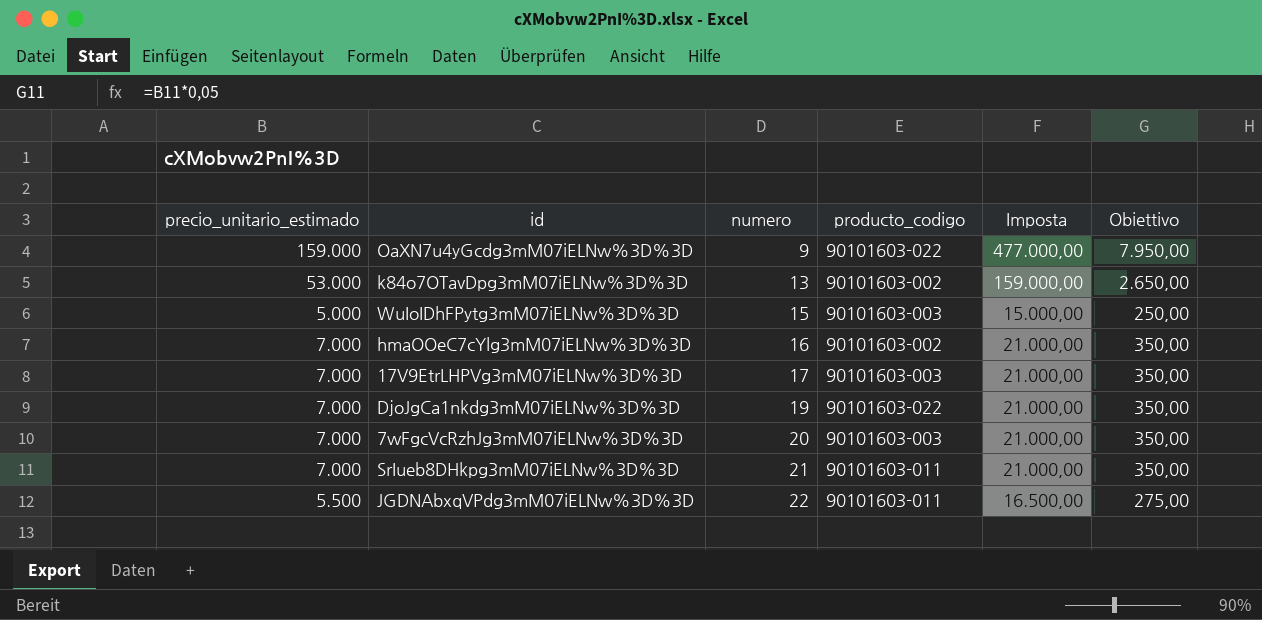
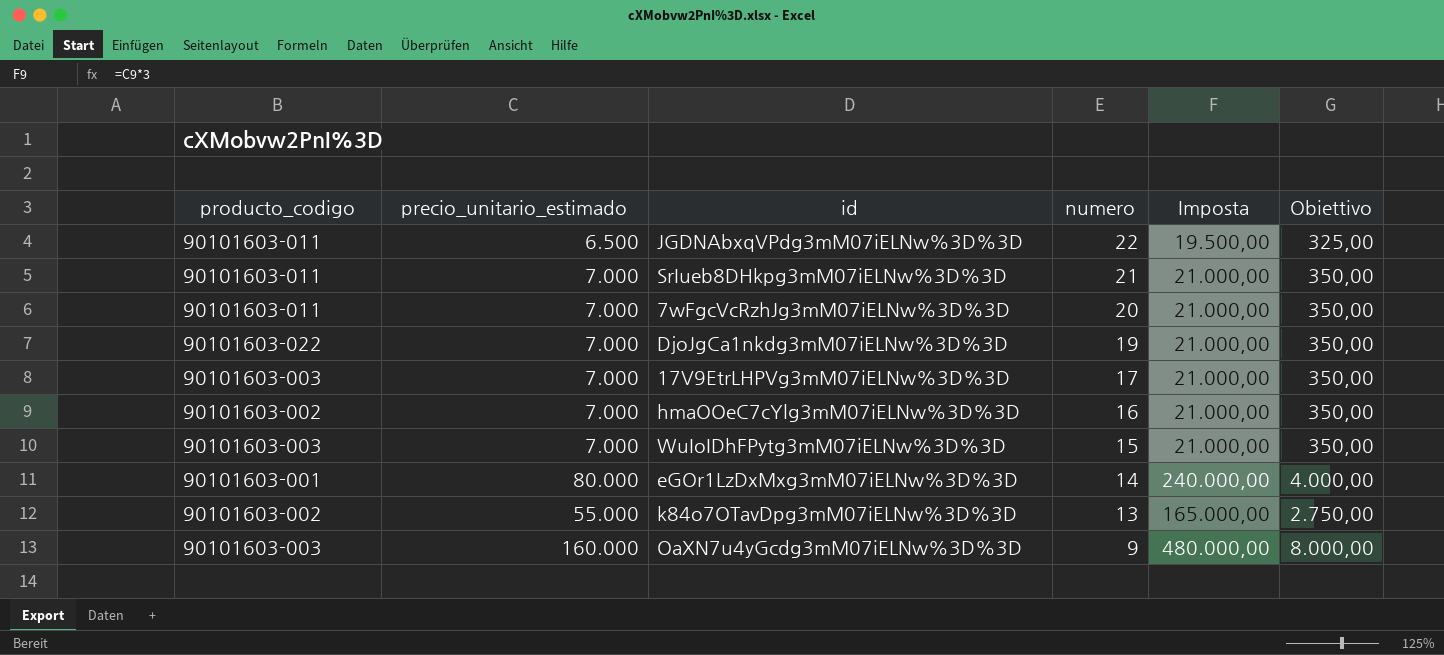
row order: numero ascending -> numero descending
column producto_codigo | position: 4 -> 1
JGDNAbxqVPdg3mM07iELNw%3D%3D | precio_unitario_estimado: 5.500 -> 6.500
JGDNAbxqVPdg3mM07iELNw%3D%3D | Imposta: 16.500,00 -> 19.500,00
JGDNAbxqVPdg3mM07iELNw%3D%3D | Obiettivo: 275,00 -> 325,00
7wFgcVcRzhJg3mM07iELNw%3D%3D | producto_codigo: 90101603-003 -> 90101603-011
WuIoIDhFPytg3mM07iELNw%3D%3D | precio_unitario_estimado: 5.000 -> 7.000
WuIoIDhFPytg3mM07iELNw%3D%3D | Imposta: 15.000,00 -> 21.000,00
WuIoIDhFPytg3mM07iELNw%3D%3D | Obiettivo: 250,00 -> 350,00
row eGOr1LzDxMxg3mM07iELNw%3D%3D: none -> 90101603-001 | 80.000 | 14 | 240.000,00 | 4.000,00
k84o7OTavDpg3mM07iELNw%3D%3D | precio_unitario_estimado: 53.000 -> 55.000
k84o7OTavDpg3mM07iELNw%3D%3D | Imposta: 159.000,00 -> 165.000,00
k84o7OTavDpg3mM07iELNw%3D%3D | Obiettivo: 2.650,00 -> 2.750,00
OaXN7u4yGcdg3mM07iELNw%3D%3D | producto_codigo: 90101603-022 -> 90101603-003
OaXN7u4yGcdg3mM07iELNw%3D%3D | precio_unitario_estimado: 159.000 -> 160.000
OaXN7u4yGcdg3mM07iELNw%3D%3D | Imposta: 477.000,00 -> 480.000,00
OaXN7u4yGcdg3mM07iELNw%3D%3D | Obiettivo: 7.950,00 -> 8.000,00

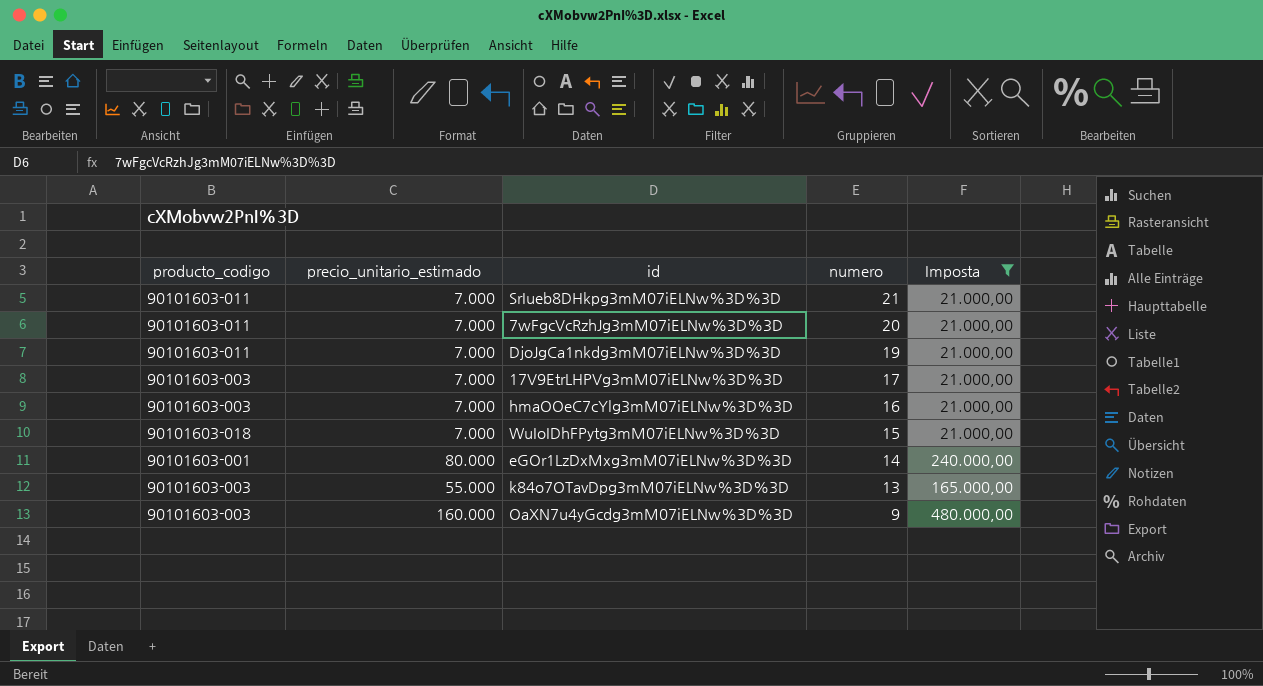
filter: none -> Imposta != 19.500,00
column Obiettivo | formula: [precio_unitario_estimado] * 0,05 -> none
DjoJgCa1nkdg3mM07iELNw%3D%3D | producto_codigo: 90101603-022 -> 90101603-011
hmaOOeC7cYlg3mM07iELNw%3D%3D | producto_codigo: 90101603-002 -> 90101603-003
WuIoIDhFPytg3mM07iELNw%3D%3D | producto_codigo: 90101603-003 -> 90101603-018
k84o7OTavDpg3mM07iELNw%3D%3D | producto_codigo: 90101603-002 -> 90101603-003

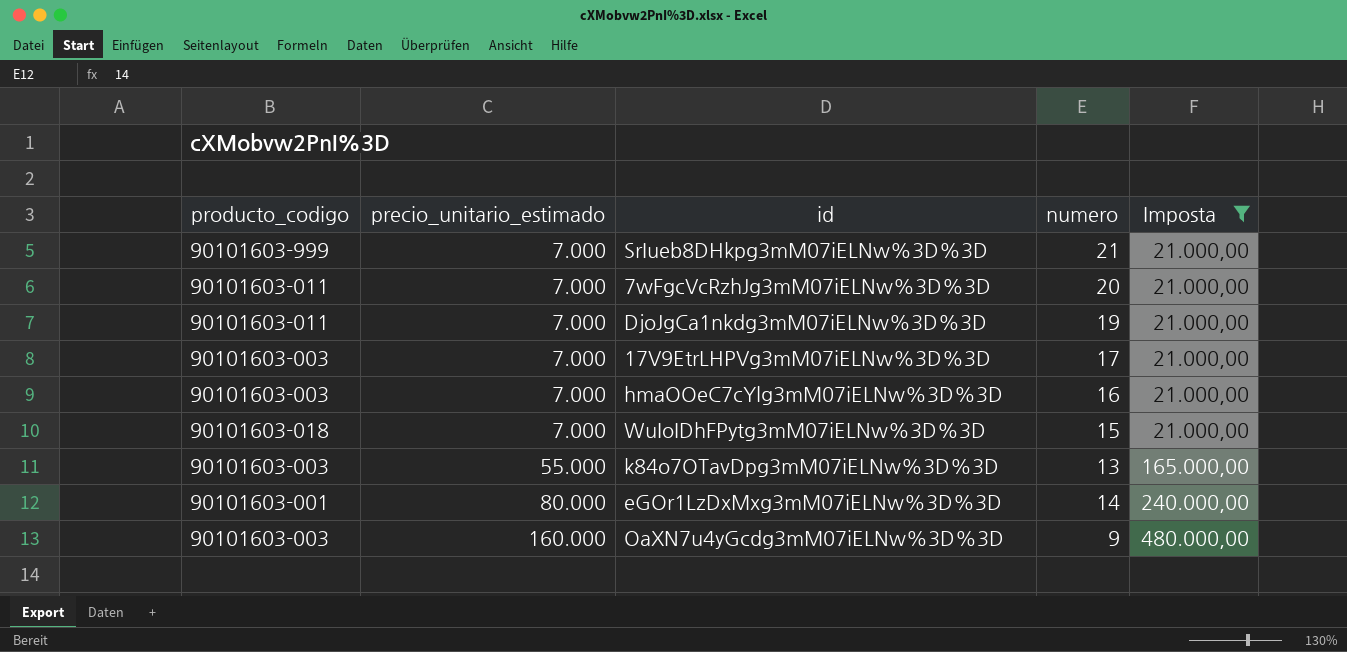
row order: numero descending -> precio_unitario_estimado ascending
SrIueb8DHkpg3mM07iELNw%3D%3D | producto_codigo: 90101603-011 -> 90101603-999

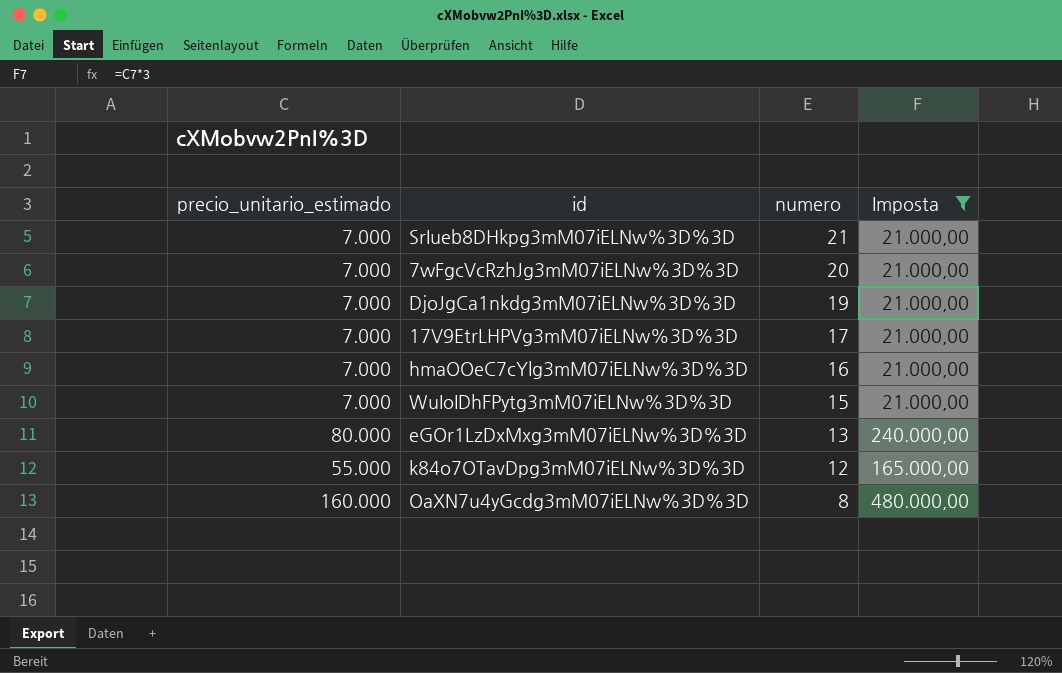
row order: precio_unitario_estimado ascending -> numero descending
column producto_codigo | position: 1 -> none
eGOr1LzDxMxg3mM07iELNw%3D%3D | numero: 14 -> 13
k84o7OTavDpg3mM07iELNw%3D%3D | numero: 13 -> 12
OaXN7u4yGcdg3mM07iELNw%3D%3D | numero: 9 -> 8

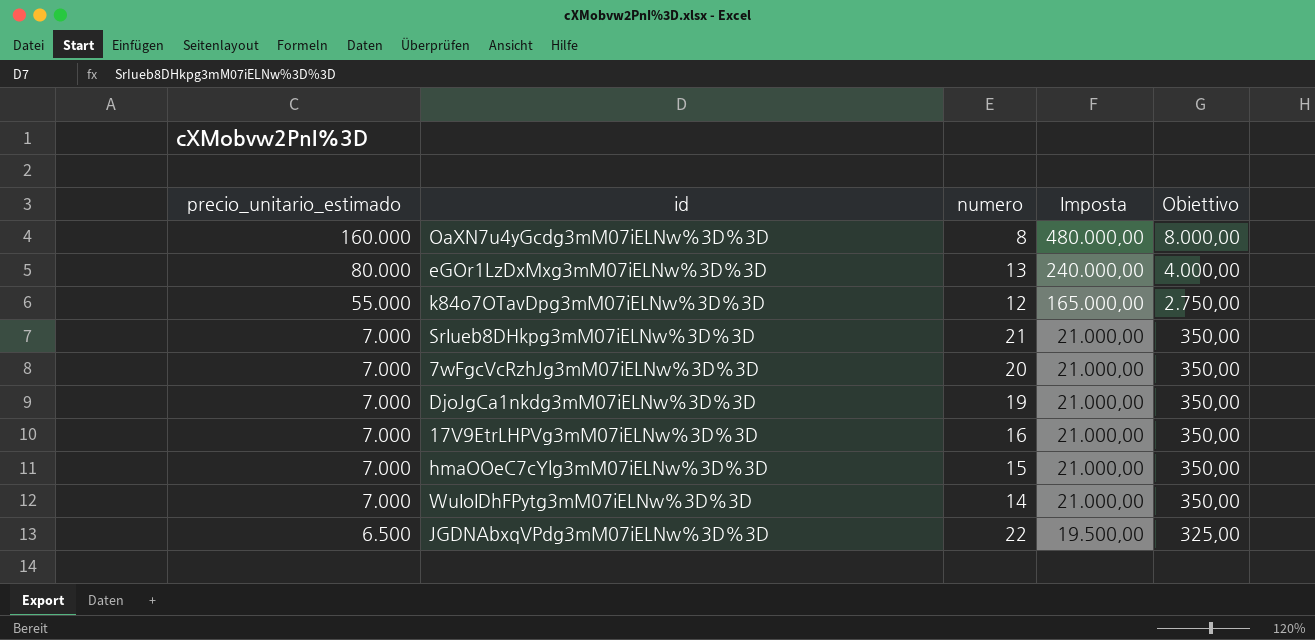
filter: Imposta != 19.500,00 -> none
row order: numero descending -> precio_unitario_estimado descending
column Obiettivo | formula: none -> [precio_unitario_estimado] * 0,05
17V9EtrLHPVg3mM07iELNw%3D%3D | numero: 17 -> 16
hmaOOeC7cYlg3mM07iELNw%3D%3D | numero: 16 -> 15
WuIoIDhFPytg3mM07iELNw%3D%3D | numero: 15 -> 14

